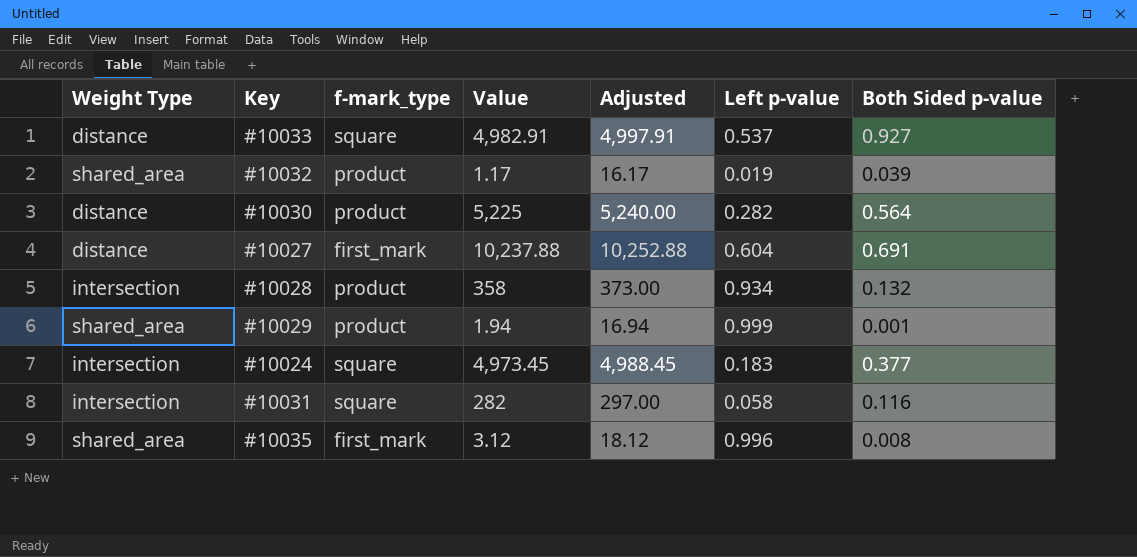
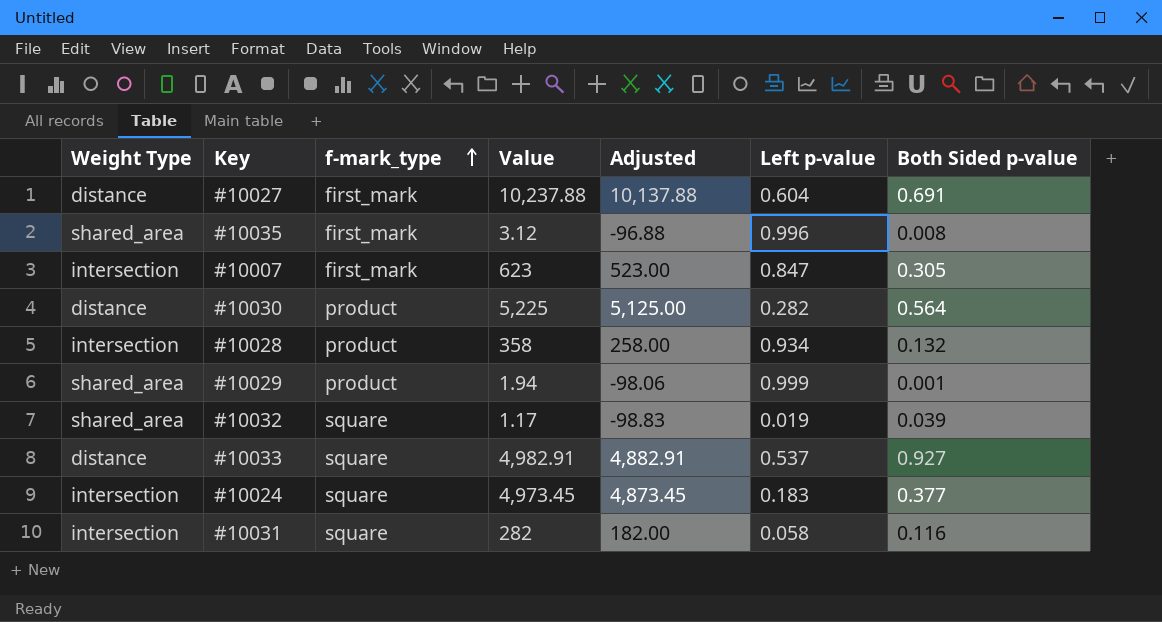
row order: none -> f-mark_type ascending
column Adjusted | formula: [Value] + 15 -> [Value] - 100
row #10007: none -> intersection | first_mark | 623 | 523.00 | 0.847 | 0.305
#10032 | f-mark_type: product -> square

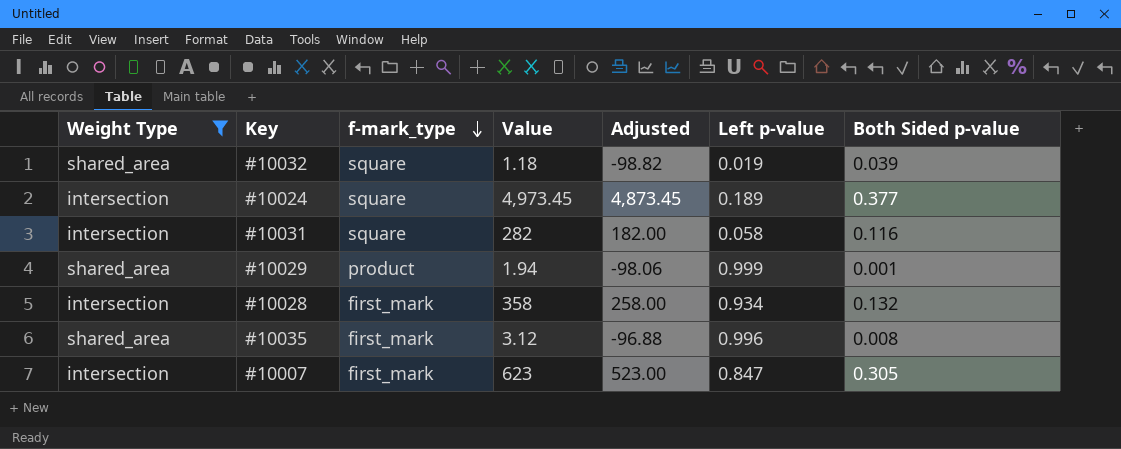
filter: none -> Weight Type != distance
row order: f-mark_type ascending -> f-mark_type descending
#10032 | Value: 1.17 -> 1.18
#10032 | Adjusted: -98.83 -> -98.82
#10024 | Left p-value: 0.183 -> 0.189
#10028 | f-mark_type: product -> first_mark

